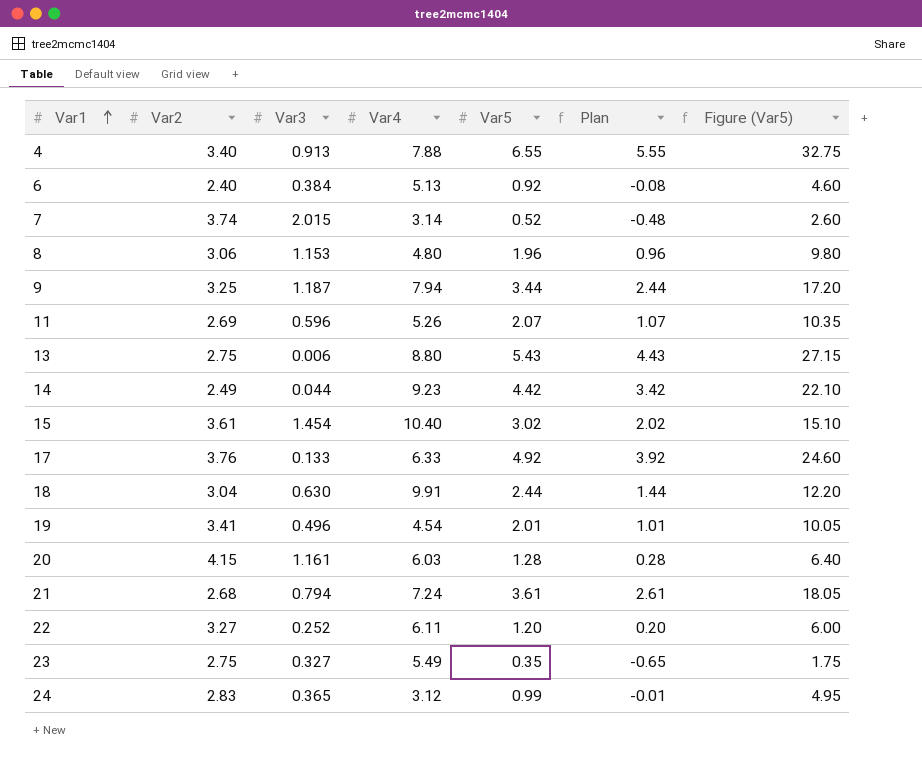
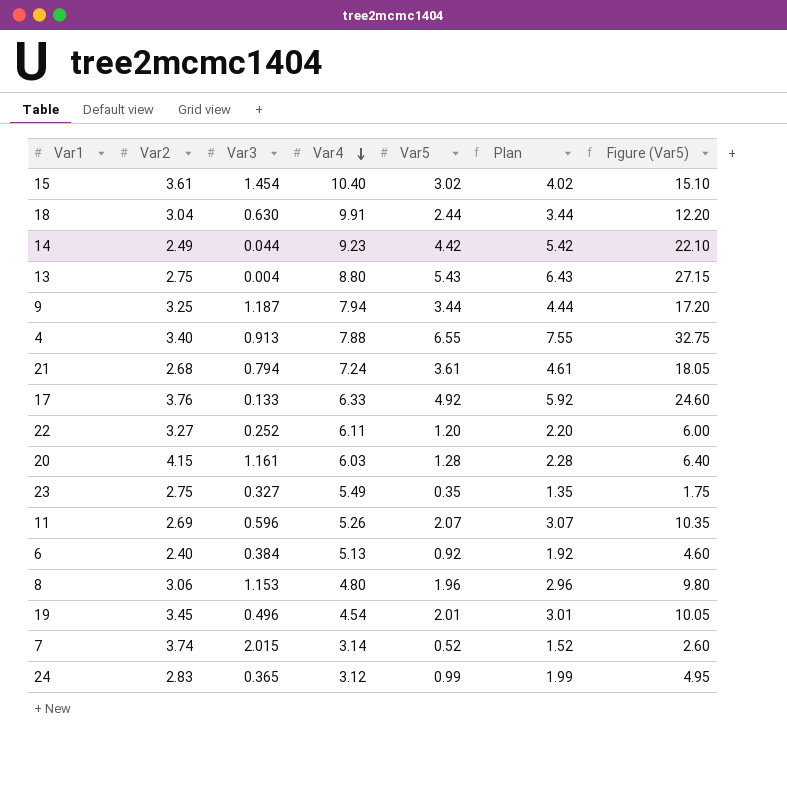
row order: Var1 ascending -> Var4 descending
column Plan | formula: [Var5] - 1 -> [Var5] + 1
13 | Var3: 0.006 -> 0.004
19 | Var2: 3.41 -> 3.45

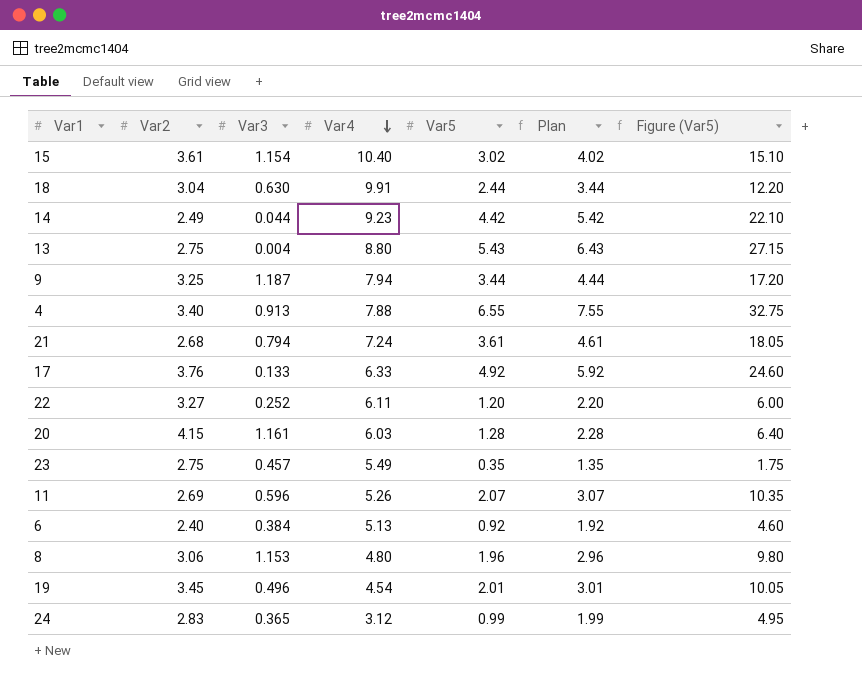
row 7: 3.74 | 2.015 | 3.14 | 0.52 | 1.52 | 2.60 -> none
15 | Var3: 1.454 -> 1.154
23 | Var3: 0.327 -> 0.457

